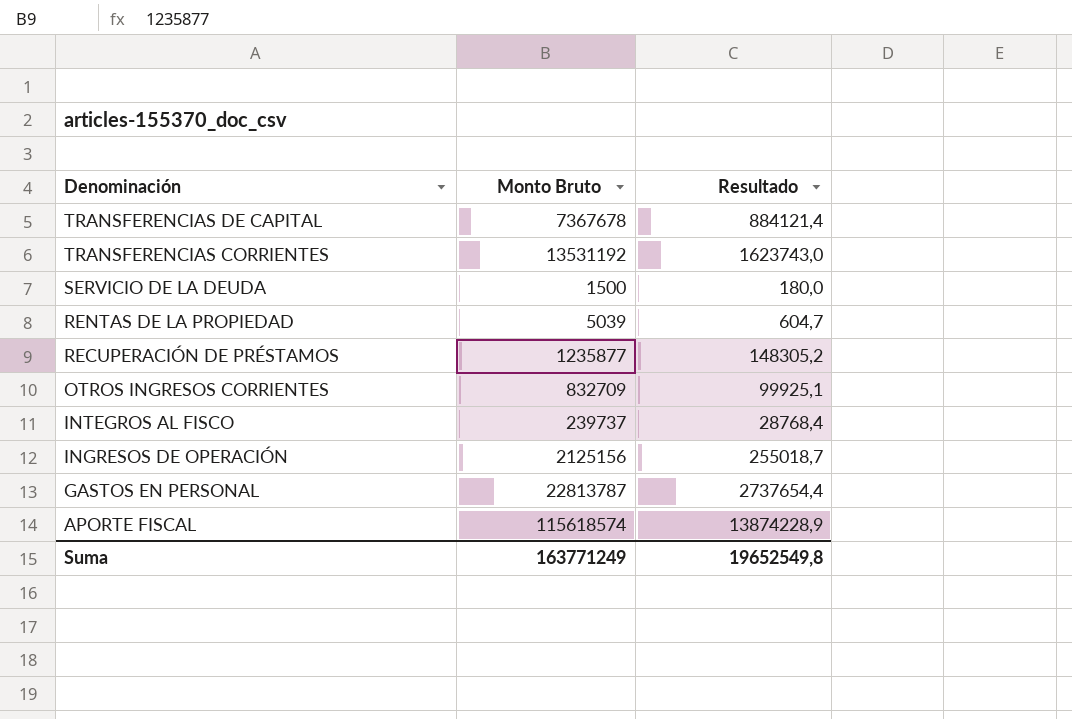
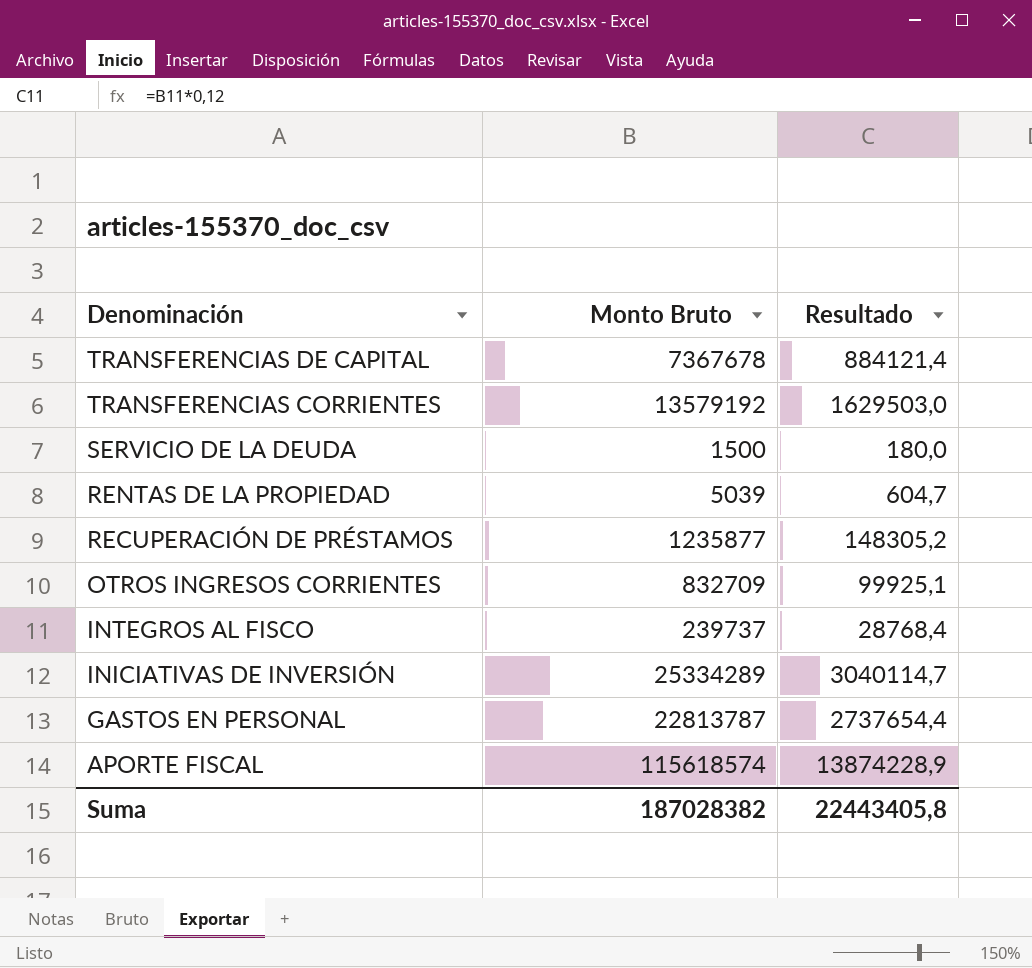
row INGRESOS DE OPERACIÓN: 2125156 | 255018,7 -> none
TRANSFERENCIAS CORRIENTES | Monto Bruto: 13531192 -> 13579192
TRANSFERENCIAS CORRIENTES | Resultado: 1623743,0 -> 1629503,0
row INICIATIVAS DE INVERSIÓN: none -> 25334289 | 3040114,7
Suma | Monto Bruto: 163771249 -> 187028382
Suma | Resultado: 19652549,8 -> 22443405,8

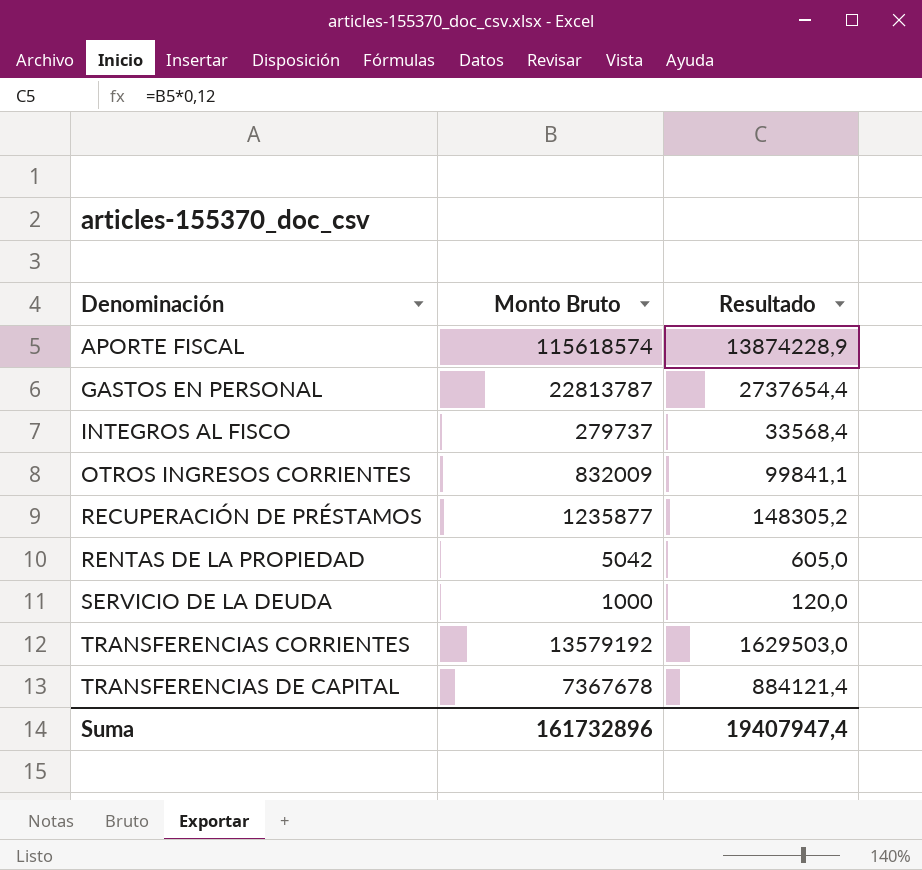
row order: Denominación descending -> Denominación ascending
row INICIATIVAS DE INVERSIÓN: 25334289 | 3040114,7 -> none
INTEGROS AL FISCO | Monto Bruto: 239737 -> 279737
INTEGROS AL FISCO | Resultado: 28768,4 -> 33568,4
OTROS INGRESOS CORRIENTES | Monto Bruto: 832709 -> 832009
OTROS INGRESOS CORRIENTES | Resultado: 99925,1 -> 99841,1
RENTAS DE LA PROPIEDAD | Monto Bruto: 5039 -> 5042
RENTAS DE LA PROPIEDAD | Resultado: 604,7 -> 605,0
SERVICIO DE LA DEUDA | Monto Bruto: 1500 -> 1000
SERVICIO DE LA DEUDA | Resultado: 180,0 -> 120,0
Suma | Monto Bruto: 187028382 -> 161732896
Suma | Resultado: 22443405,8 -> 19407947,4

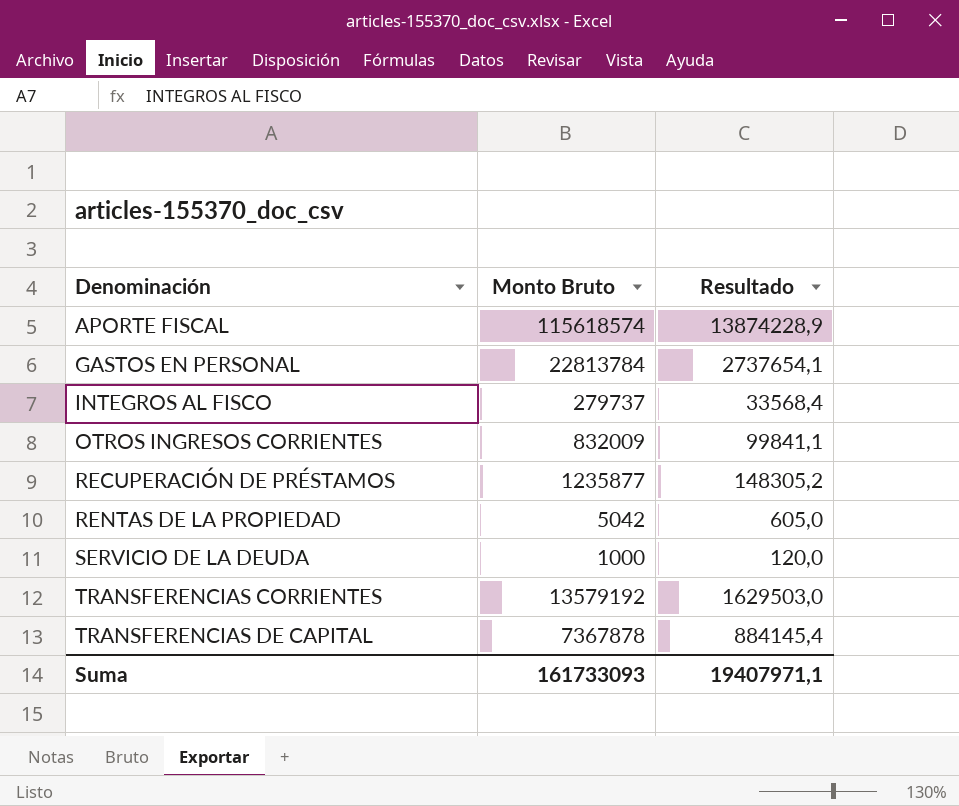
GASTOS EN PERSONAL | Monto Bruto: 22813787 -> 22813784
GASTOS EN PERSONAL | Resultado: 2737654,4 -> 2737654,1
TRANSFERENCIAS DE CAPITAL | Monto Bruto: 7367678 -> 7367878
TRANSFERENCIAS DE CAPITAL | Resultado: 884121,4 -> 884145,4
Suma | Monto Bruto: 161732896 -> 161733093
Suma | Resultado: 19407947,4 -> 19407971,1

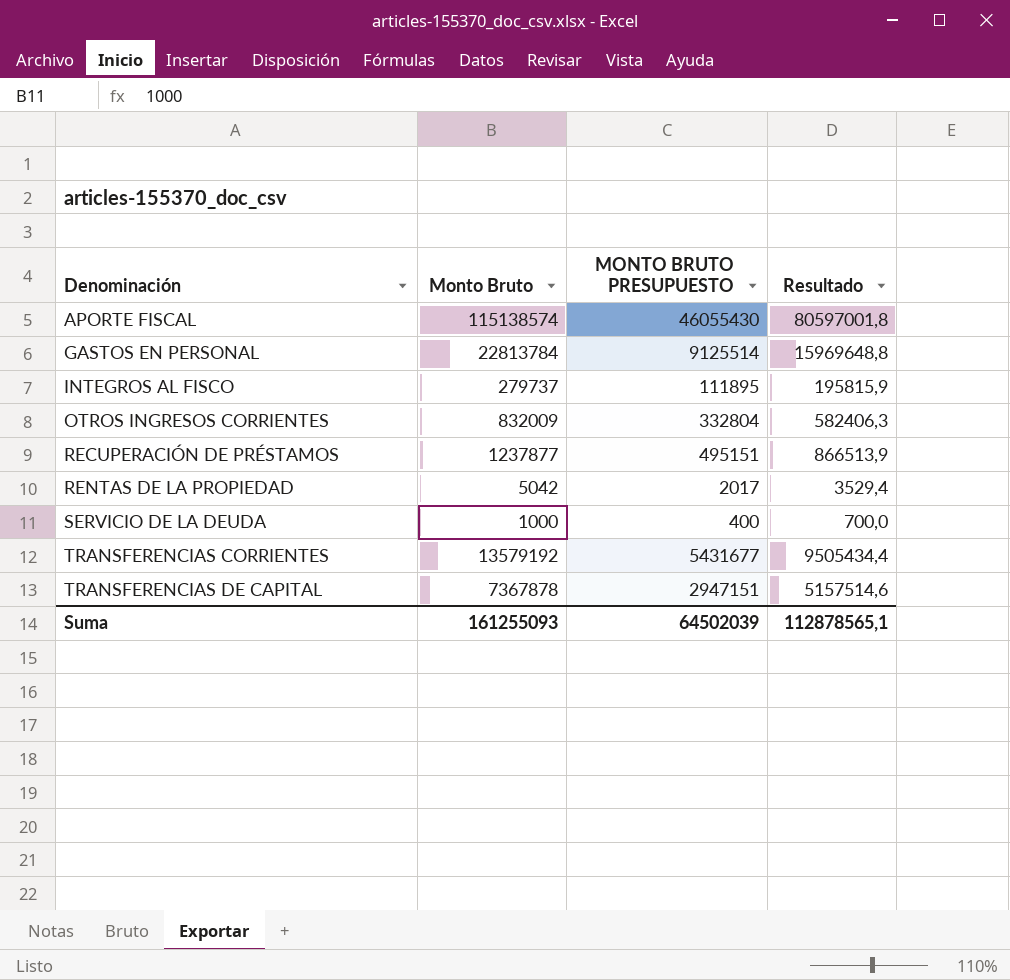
column MONTO BRUTO PRESUPUESTO | formula: none -> [Monto Bruto] * 0,4
column Resultado | formula: [Monto Bruto] * 0,12 -> [Monto Bruto] * 0,7
APORTE FISCAL | Monto Bruto: 115618574 -> 115138574
RECUPERACIÓN DE PRÉSTAMOS | Monto Bruto: 1235877 -> 1237877
Suma | Monto Bruto: 161733093 -> 161255093
Suma | Resultado: 19407971,1 -> 112878565,1

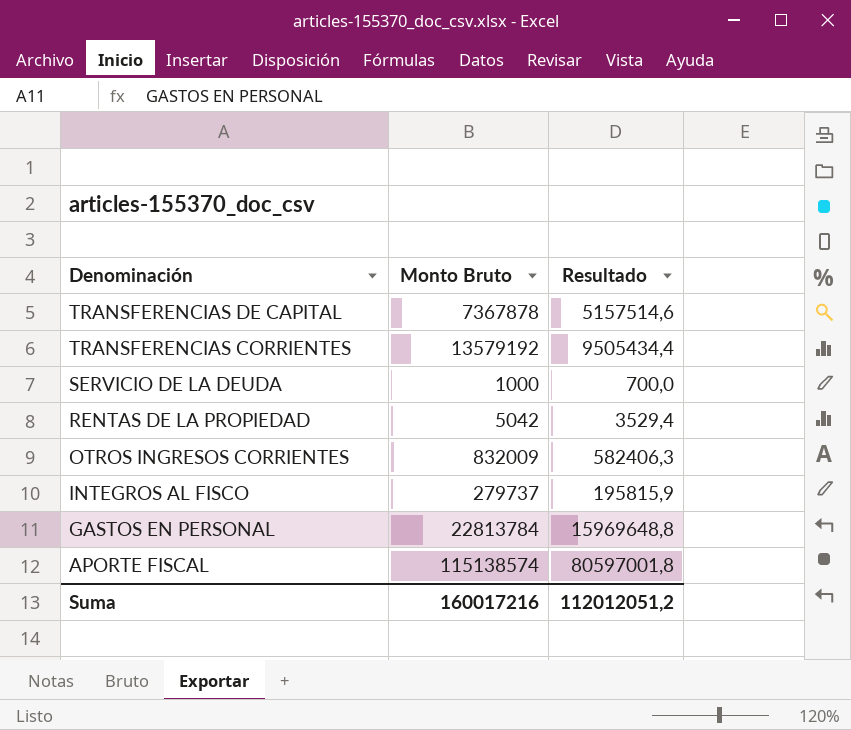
row order: Denominación ascending -> Denominación descending
column MONTO BRUTO PRESUPUESTO | formula: [Monto Bruto] * 0,4 -> none
row RECUPERACIÓN DE PRÉSTAMOS: 1237877 | 495151 | 866513,9 -> none
Suma | Monto Bruto: 161255093 -> 160017216
Suma | Resultado: 112878565,1 -> 112012051,2

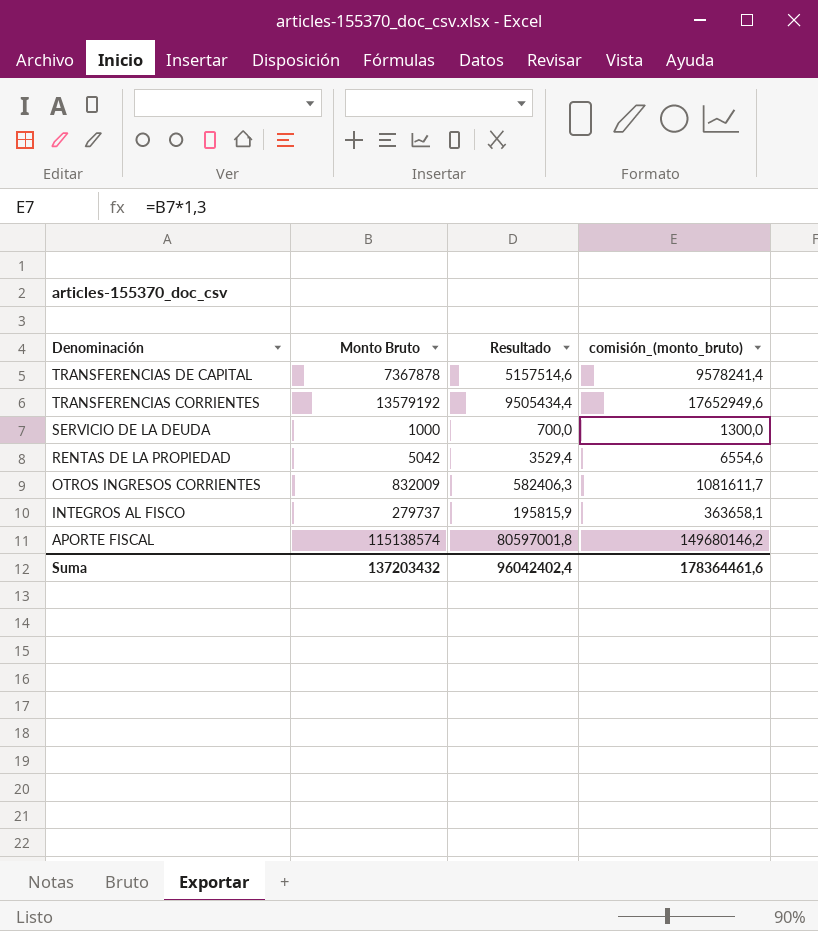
column comisión_(monto_bruto) | formula: none -> [Monto Bruto] * 1,3
row GASTOS EN PERSONAL: 22813784 | 15969648,8 -> none
Suma | Monto Bruto: 160017216 -> 137203432
Suma | Resultado: 112012051,2 -> 96042402,4

